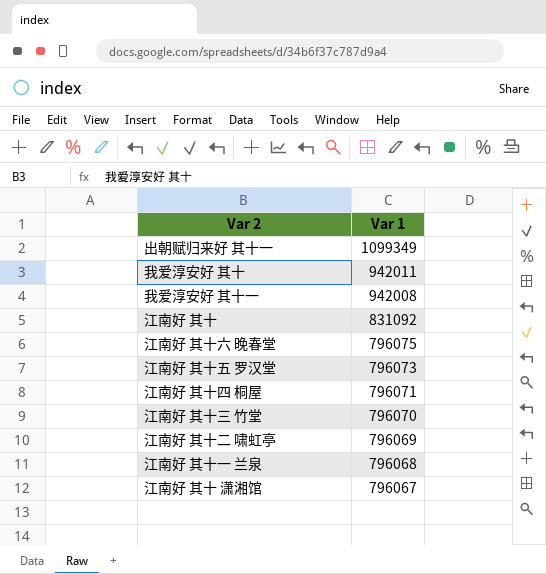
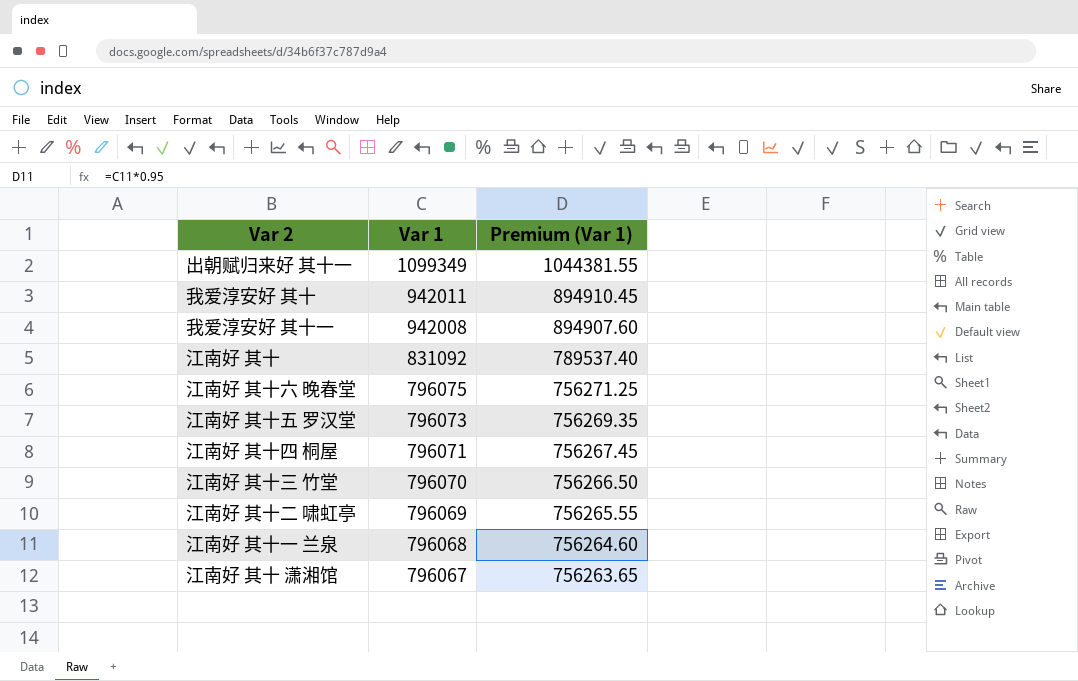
column Premium (Var 1) | formula: none -> [Var 1] * 0.95

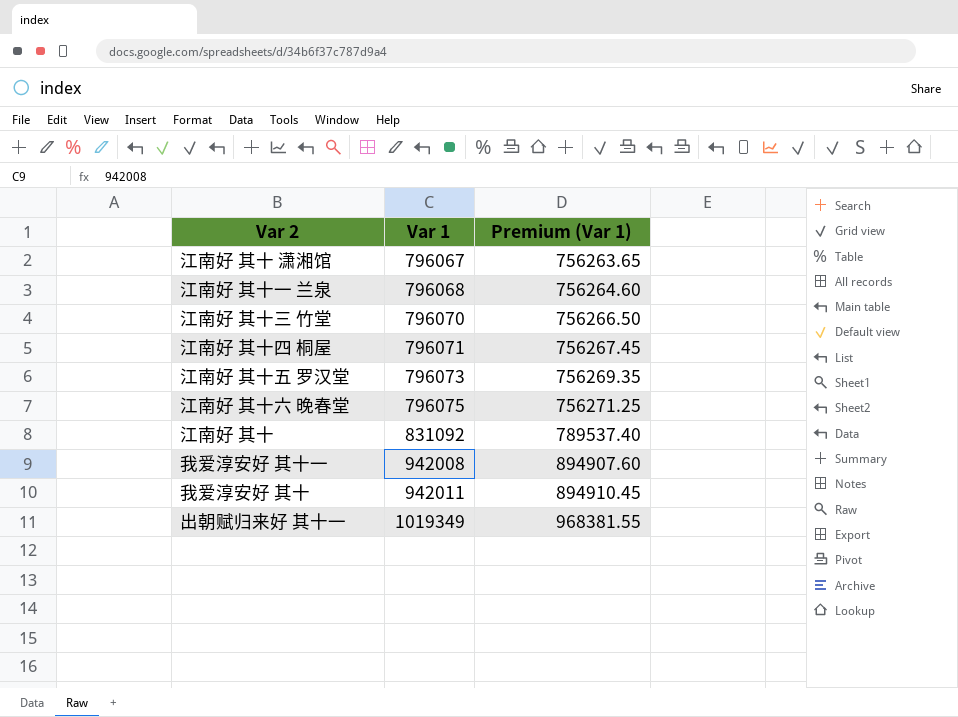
row order: Var 1 descending -> Var 1 ascending
row 江南好 其十二 啸虹亭: 796069 | 756265.55 -> none
出朝赋归来好 其十一 | Var 1: 1099349 -> 1019349
出朝赋归来好 其十一 | Premium (Var 1): 1044381.55 -> 968381.55

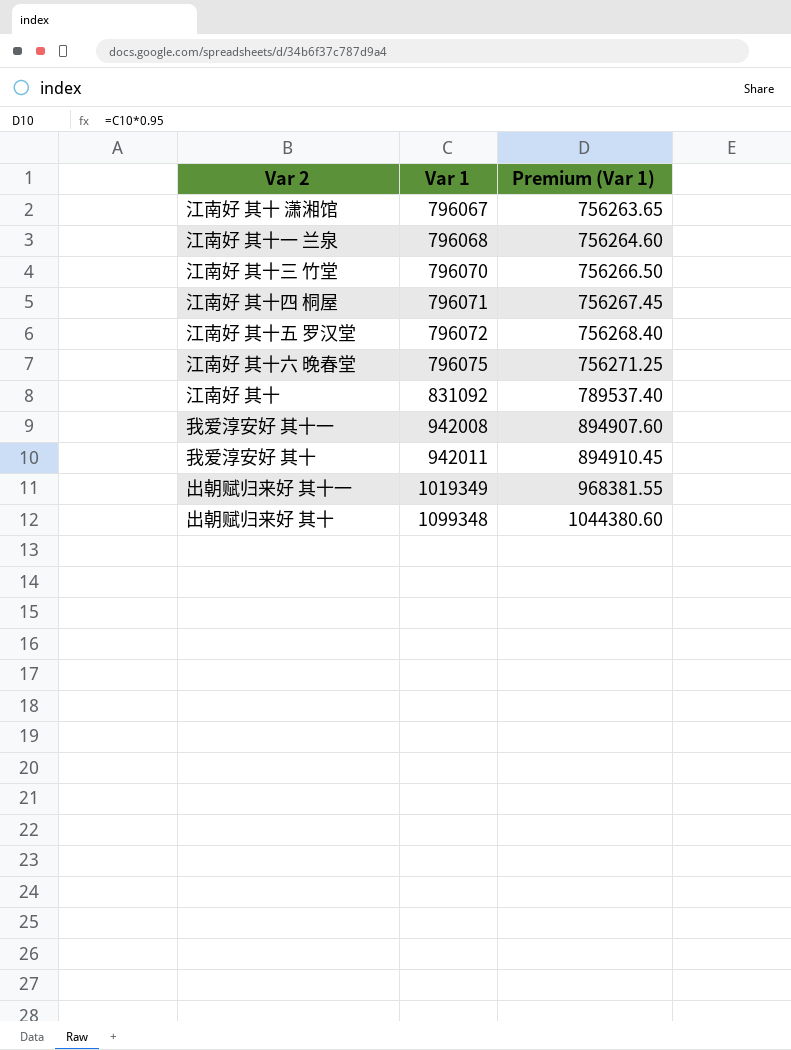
江南好 其十五 罗汉堂 | Var 1: 796073 -> 796072
江南好 其十五 罗汉堂 | Premium (Var 1): 756269.35 -> 756268.40
row 出朝赋归来好 其十: none -> 1099348 | 1044380.60

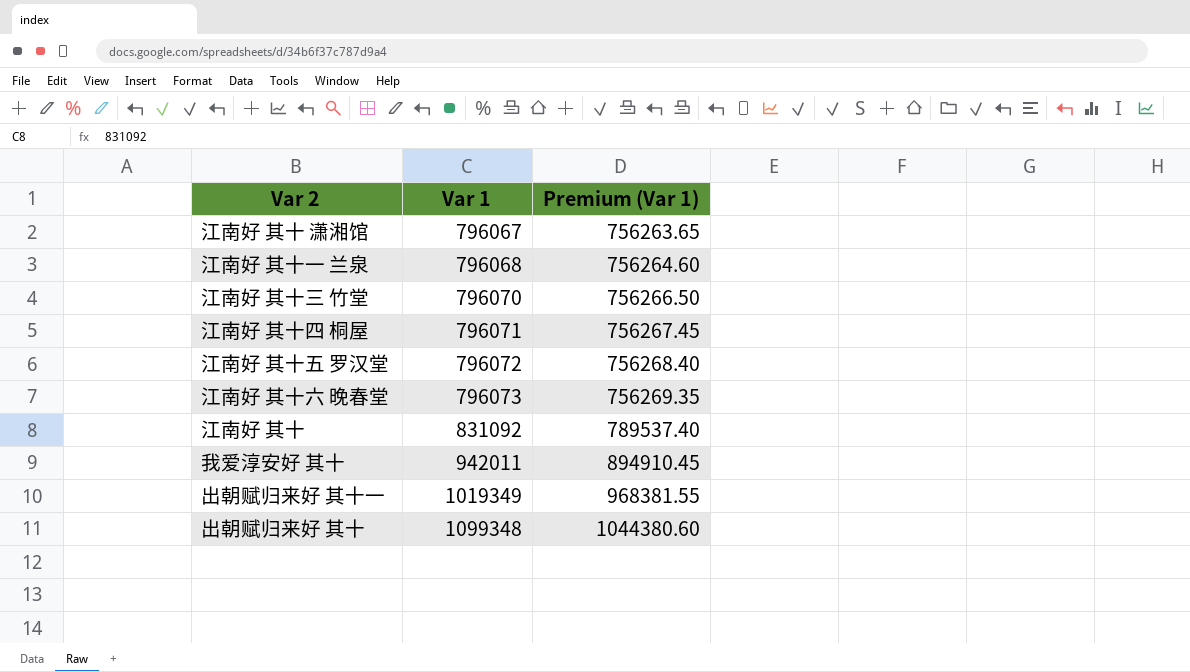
row 我爱淳安好 其十一: 942008 | 894907.60 -> none
江南好 其十六 晚春堂 | Var 1: 796075 -> 796073
江南好 其十六 晚春堂 | Premium (Var 1): 756271.25 -> 756269.35

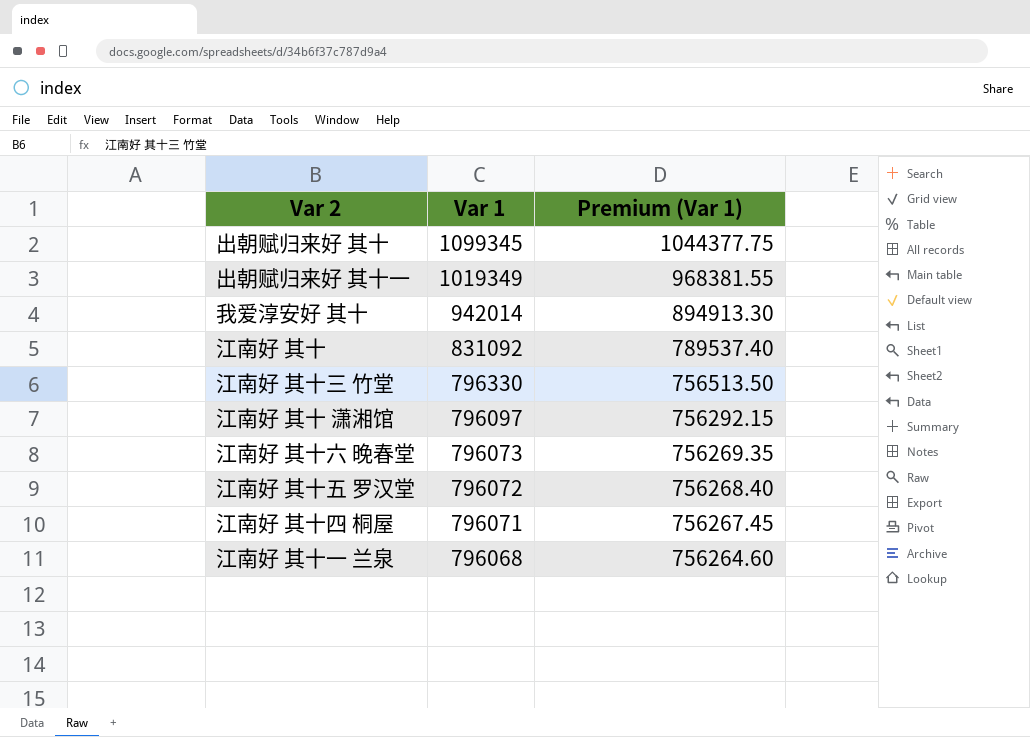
row order: Var 1 ascending -> Var 1 descending
出朝赋归来好 其十 | Var 1: 1099348 -> 1099345
出朝赋归来好 其十 | Premium (Var 1): 1044380.60 -> 1044377.75
我爱淳安好 其十 | Var 1: 942011 -> 942014
我爱淳安好 其十 | Premium (Var 1): 894910.45 -> 894913.30
江南好 其十三 竹堂 | Var 1: 796070 -> 796330
江南好 其十三 竹堂 | Premium (Var 1): 756266.50 -> 756513.50
江南好 其十 潇湘馆 | Var 1: 796067 -> 796097
江南好 其十 潇湘馆 | Premium (Var 1): 756263.65 -> 756292.15

